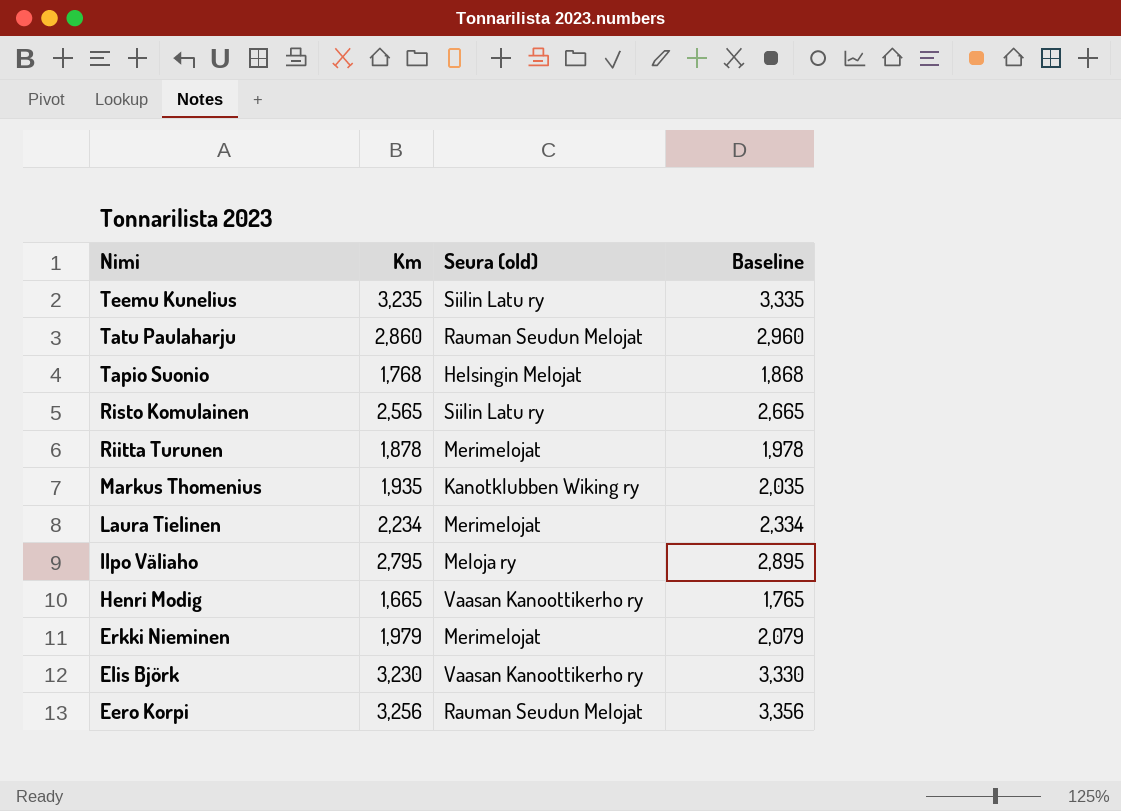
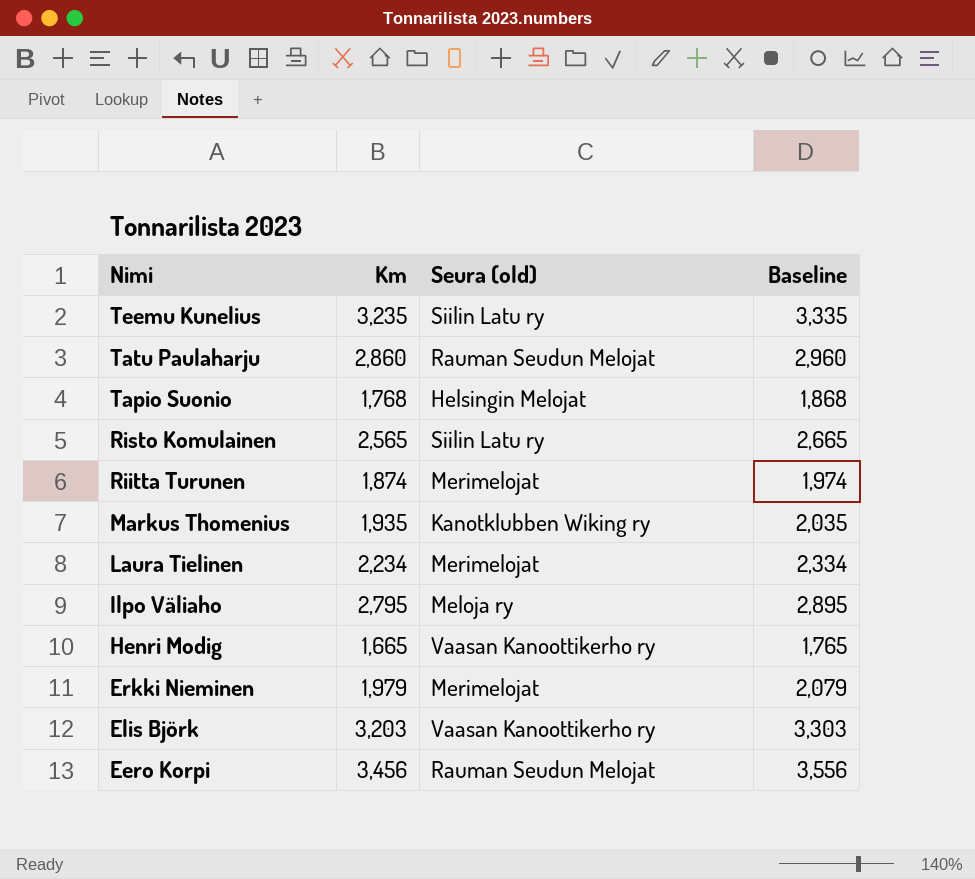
Riitta Turunen | Km: 1,878 -> 1,874
Riitta Turunen | Baseline: 1,978 -> 1,974
Elis Björk | Km: 3,230 -> 3,203
Elis Björk | Baseline: 3,330 -> 3,303
Eero Korpi | Km: 3,256 -> 3,456
Eero Korpi | Baseline: 3,356 -> 3,556

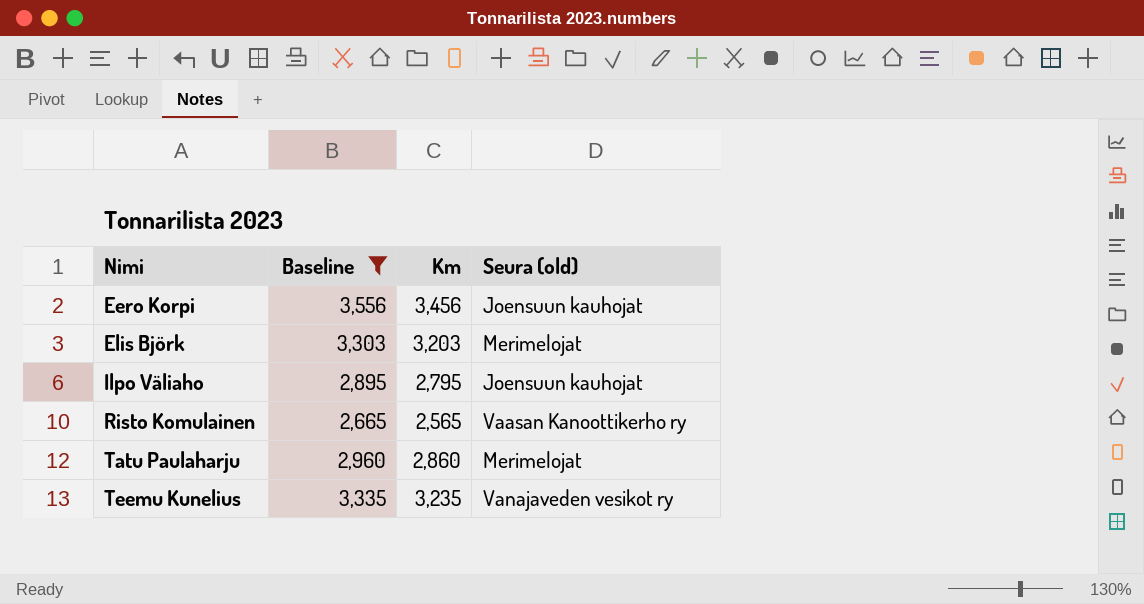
filter: none -> Baseline >= 2,665
row order: Nimi descending -> Nimi ascending
column Baseline | position: 4 -> 2
Eero Korpi | Seura (old): Rauman Seudun Melojat -> Joensuun kauhojat
Elis Björk | Seura (old): Vaasan Kanoottikerho ry -> Merimelojat
Ilpo Väliaho | Seura (old): Meloja ry -> Joensuun kauhojat
Risto Komulainen | Seura (old): Siilin Latu ry -> Vaasan Kanoottikerho ry
Tatu Paulaharju | Seura (old): Rauman Seudun Melojat -> Merimelojat
Teemu Kunelius | Seura (old): Siilin Latu ry -> Vanajaveden vesikot ry

